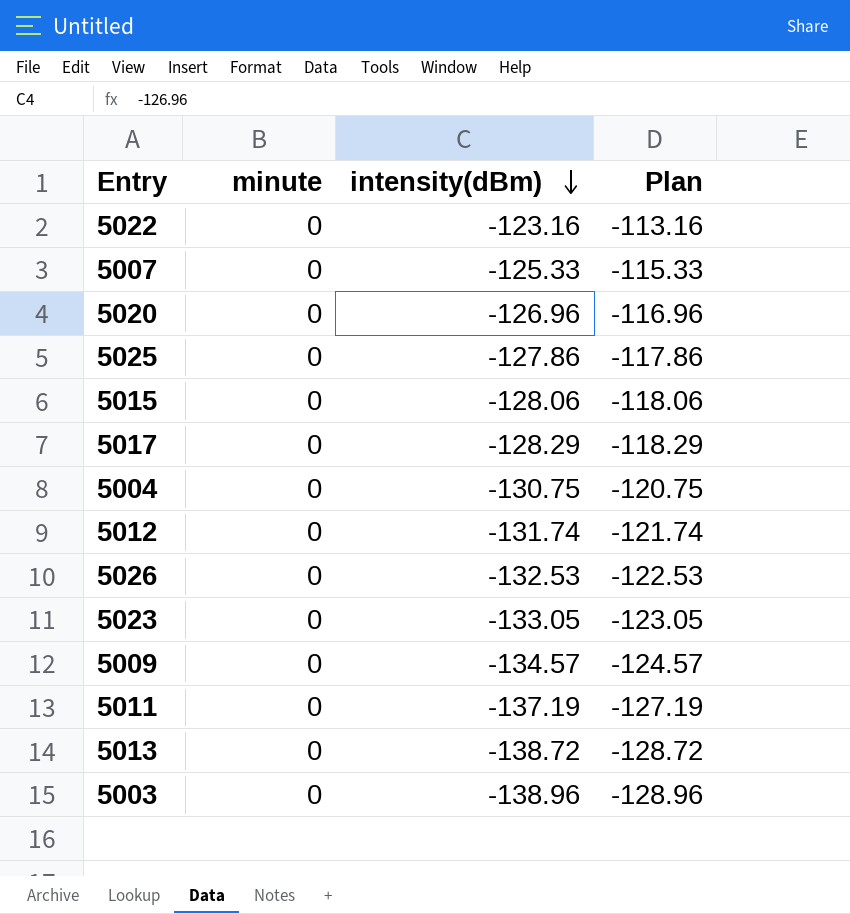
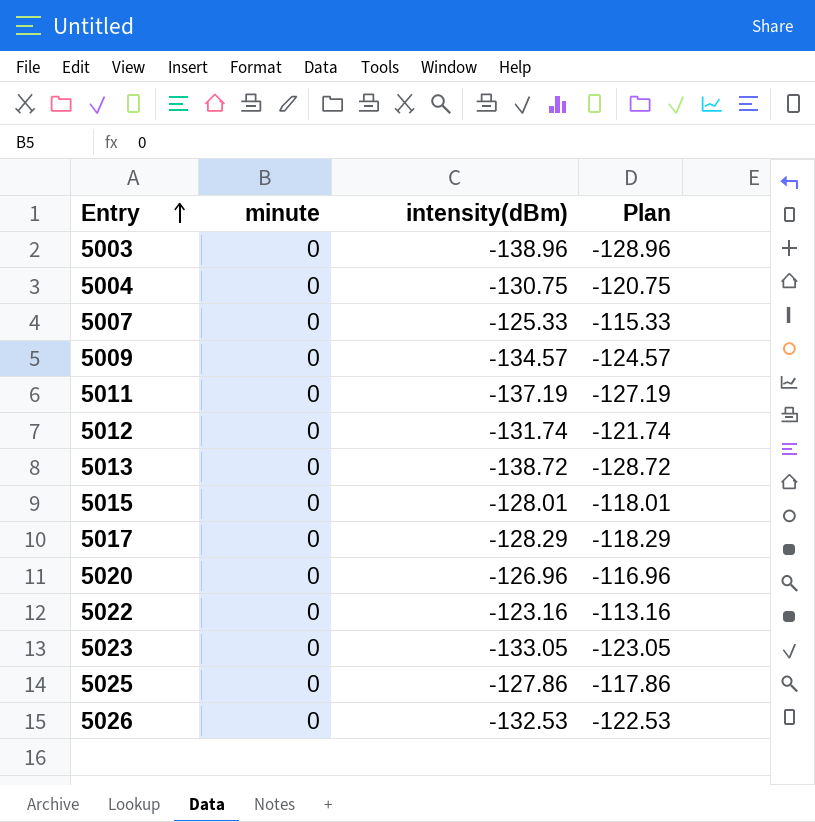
row order: intensity(dBm) descending -> Entry ascending
5015 | intensity(dBm): -128.06 -> -128.01
5015 | Plan: -118.06 -> -118.01

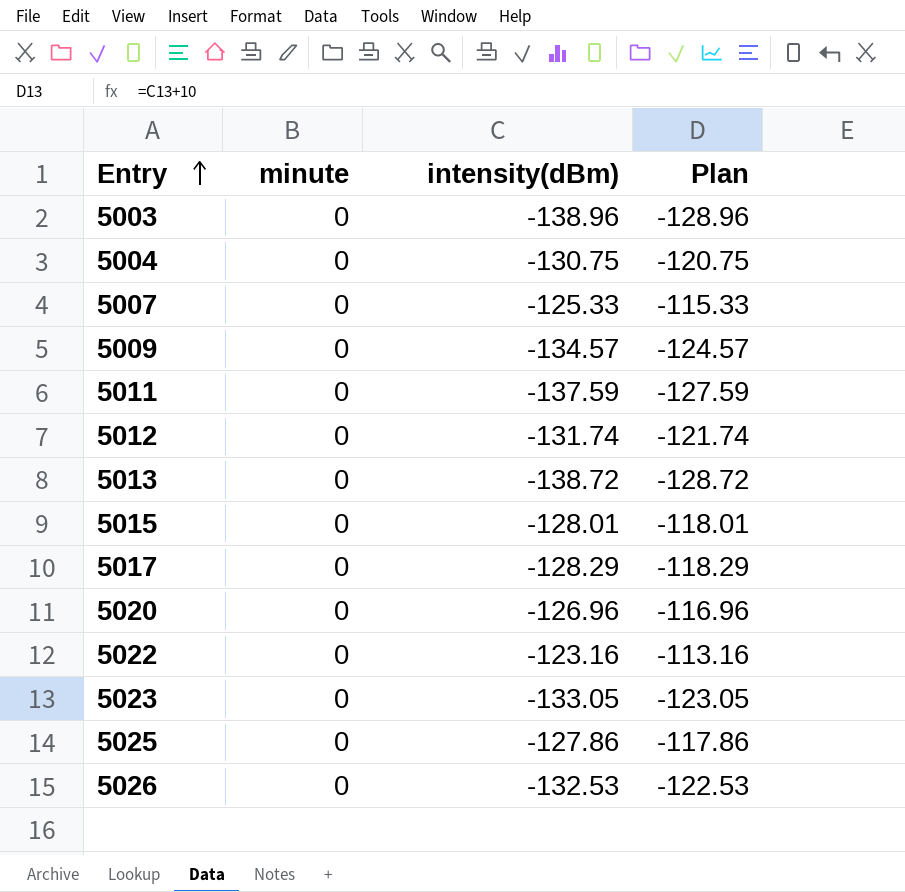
5011 | intensity(dBm): -137.19 -> -137.59
5011 | Plan: -127.19 -> -127.59

